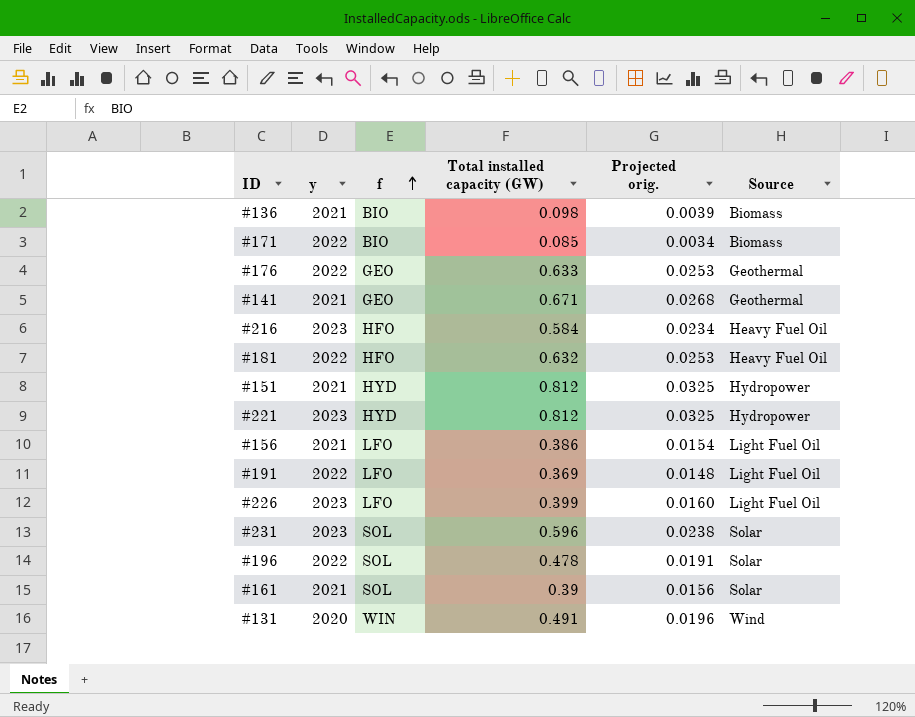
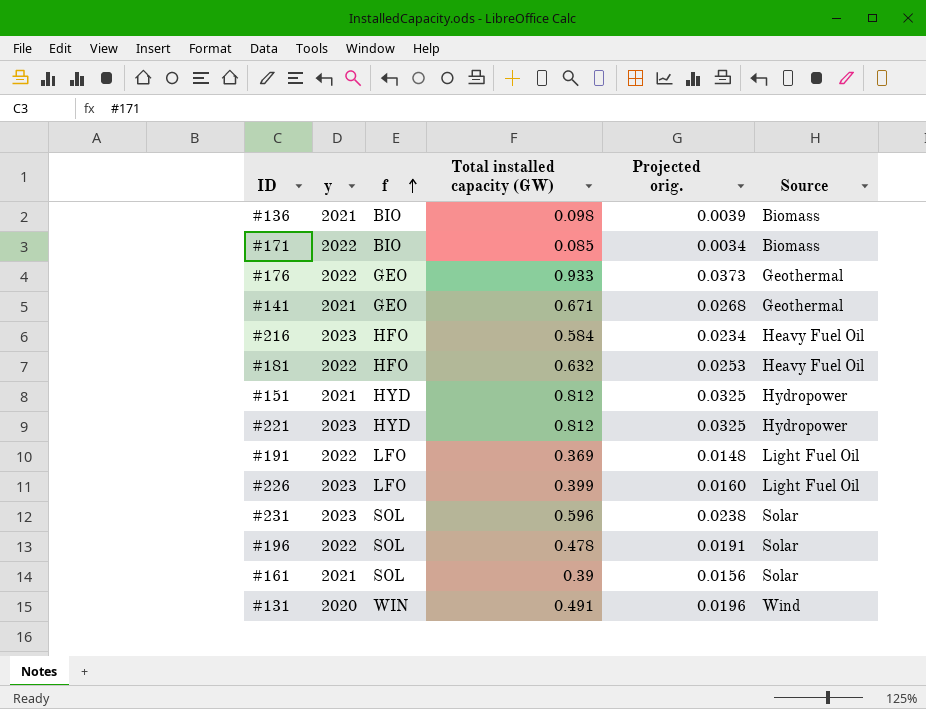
row #156: 2021 | LFO | 0.386 | 0.0154 | Light Fuel Oil -> none
#176 | Total installed capacity (GW): 0.633 -> 0.933
#176 | Projected orig.: 0.0253 -> 0.0373

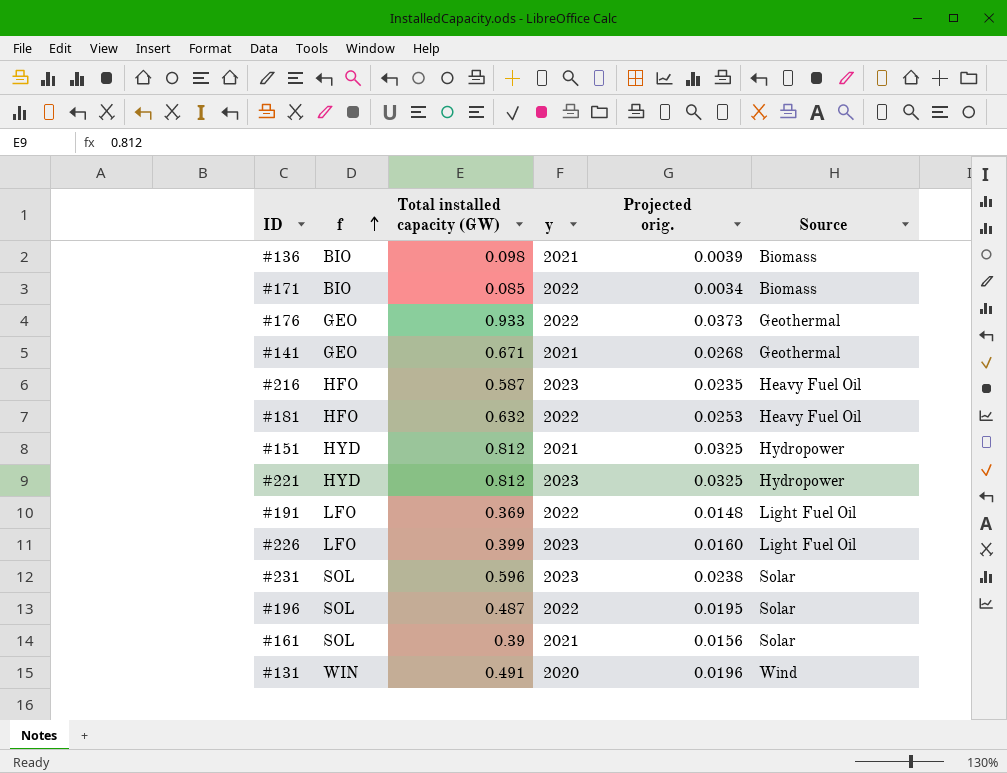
column y | position: 2 -> 4
#216 | Total installed capacity (GW): 0.584 -> 0.587
#216 | Projected orig.: 0.0234 -> 0.0235
#196 | Total installed capacity (GW): 0.478 -> 0.487
#196 | Projected orig.: 0.0191 -> 0.0195

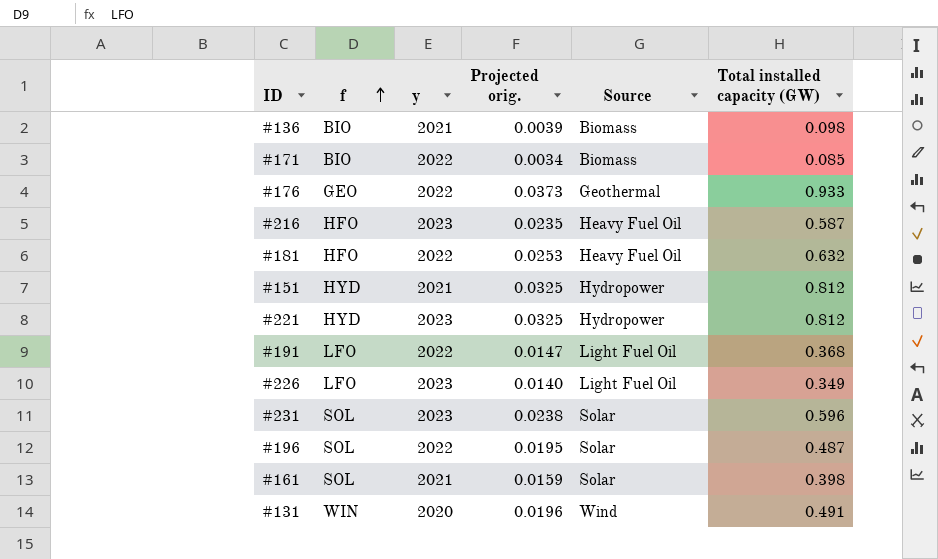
column Total installed capacity (GW) | position: 3 -> 6
row #141: GEO | 0.671 | 2021 | 0.0268 | Geothermal -> none
#191 | Projected orig.: 0.0148 -> 0.0147
#191 | Total installed capacity (GW): 0.369 -> 0.368
#226 | Projected orig.: 0.0160 -> 0.0140
#226 | Total installed capacity (GW): 0.399 -> 0.349
#161 | Projected orig.: 0.0156 -> 0.0159
#161 | Total installed capacity (GW): 0.39 -> 0.398

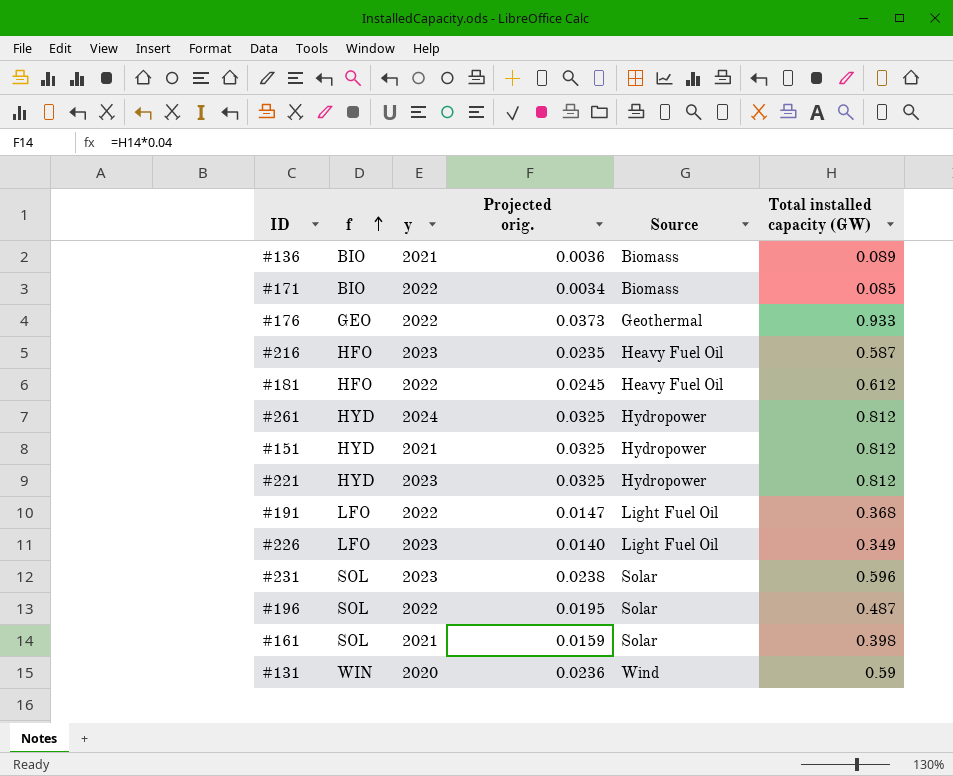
#136 | Projected orig.: 0.0039 -> 0.0036
#136 | Total installed capacity (GW): 0.098 -> 0.089
#181 | Projected orig.: 0.0253 -> 0.0245
#181 | Total installed capacity (GW): 0.632 -> 0.612
row #261: none -> HYD | 2024 | 0.0325 | Hydropower | 0.812
#131 | Projected orig.: 0.0196 -> 0.0236
#131 | Total installed capacity (GW): 0.491 -> 0.59

